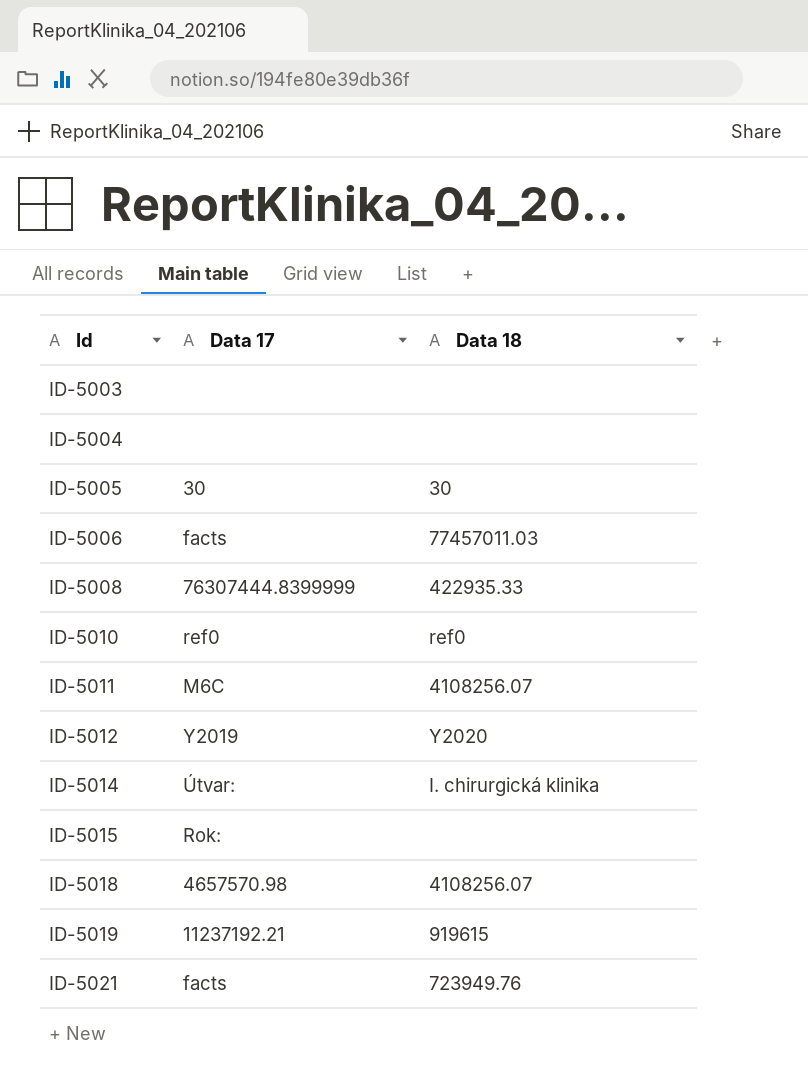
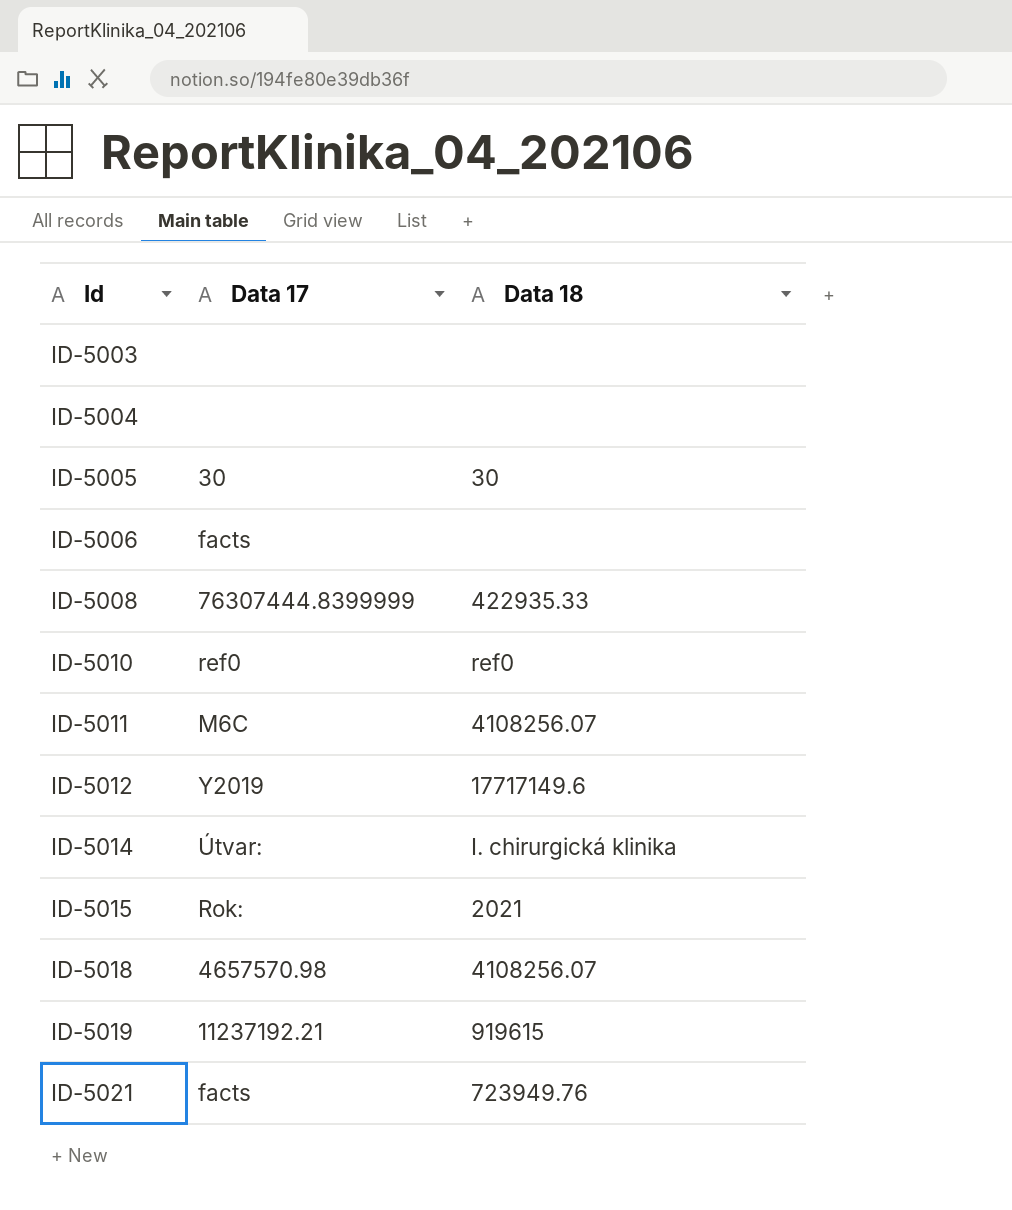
ID-5006 | Data 18: 77457011.03 -> none
ID-5012 | Data 18: Y2020 -> 17717149.6
ID-5015 | Data 18: none -> 2021

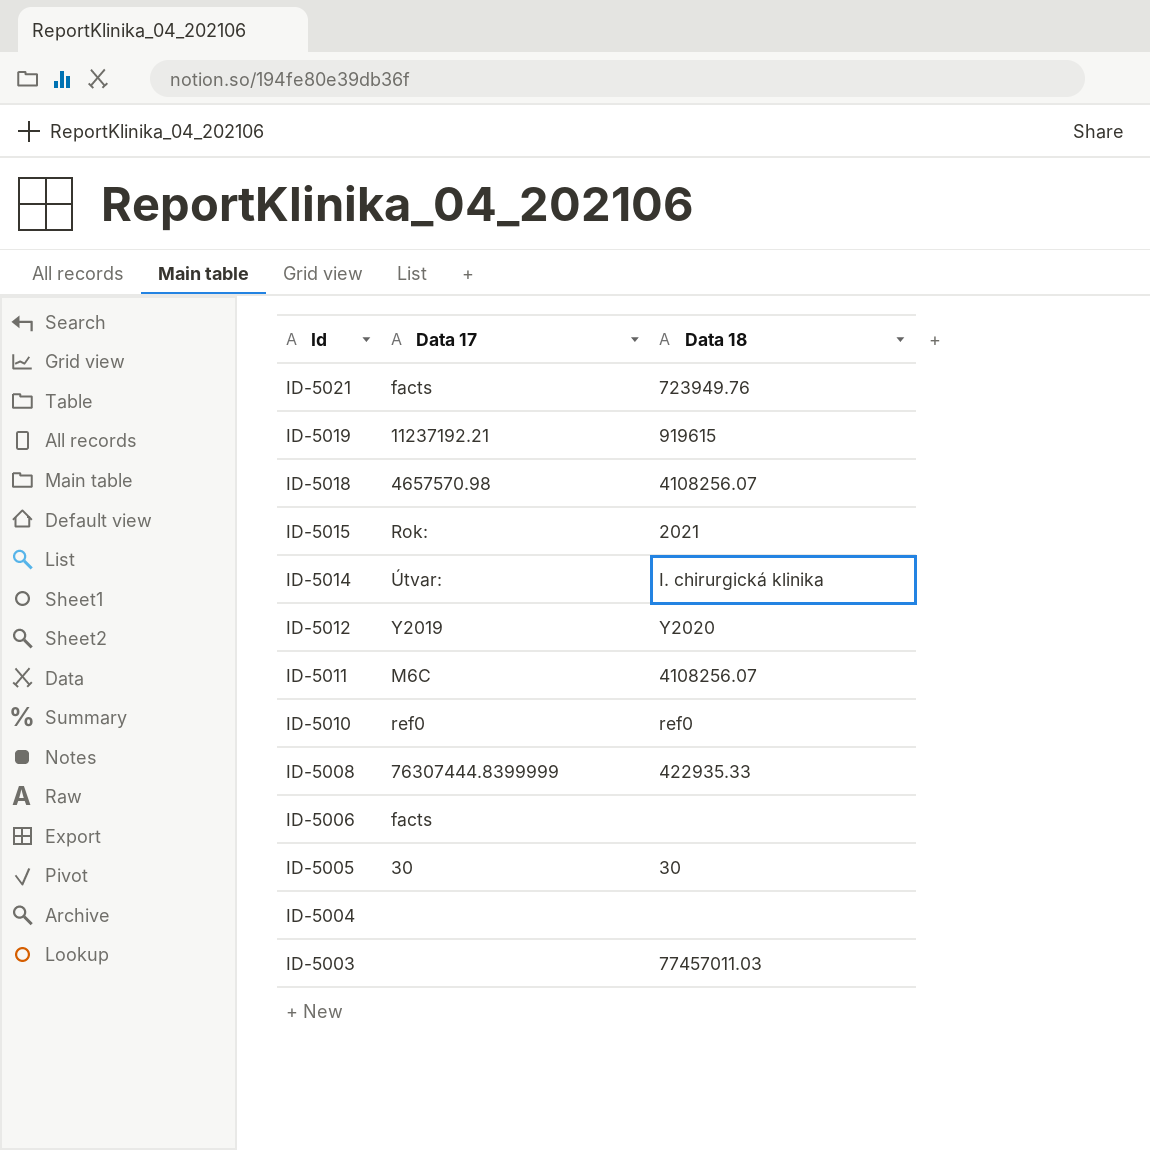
row order: Id ascending -> Id descending
ID-5012 | Data 18: 17717149.6 -> Y2020
ID-5003 | Data 18: none -> 77457011.03

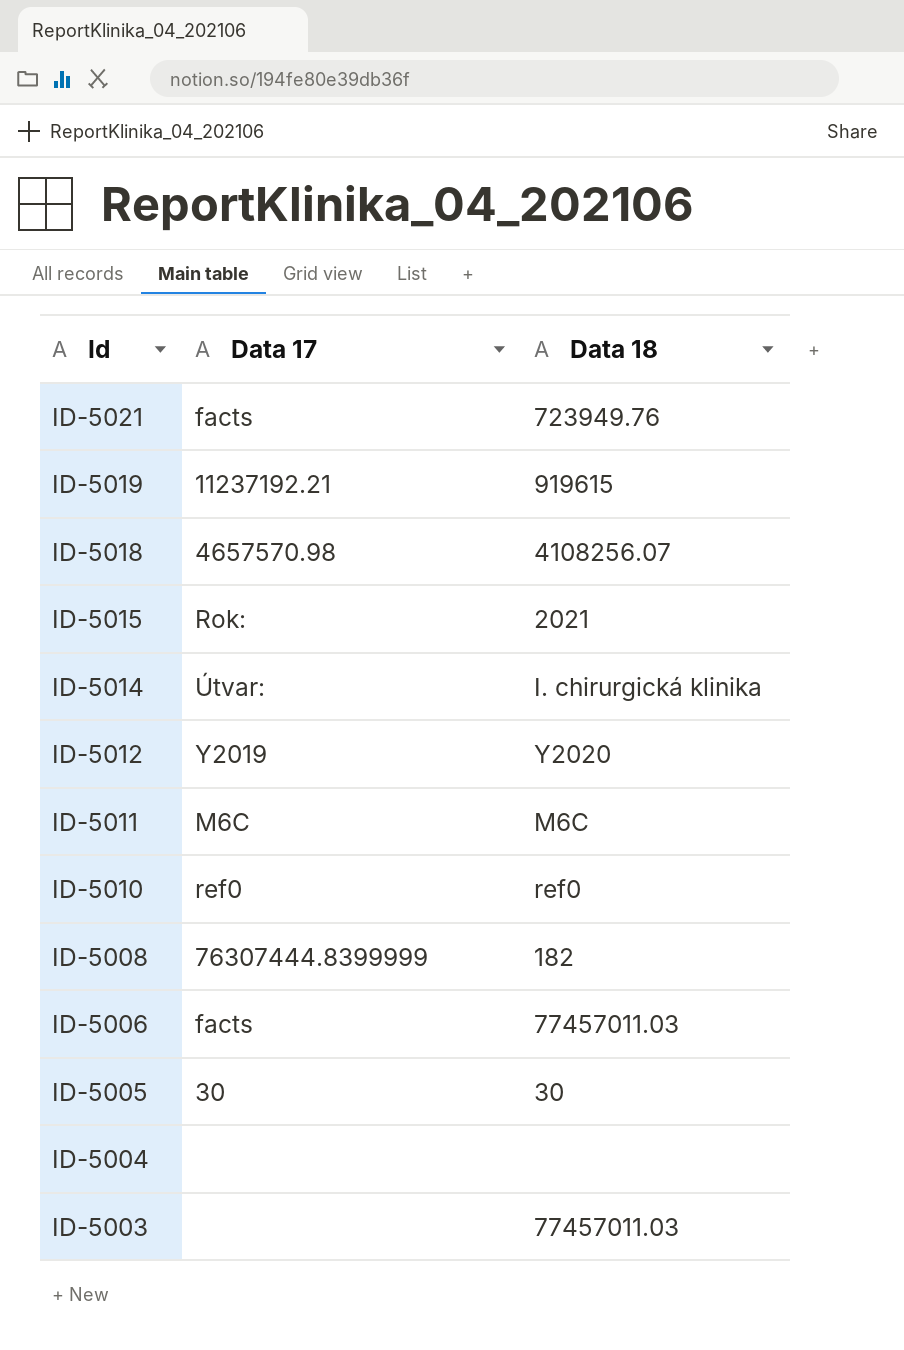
ID-5011 | Data 18: 4108256.07 -> M6C
ID-5008 | Data 18: 422935.33 -> 182
ID-5006 | Data 18: none -> 77457011.03

